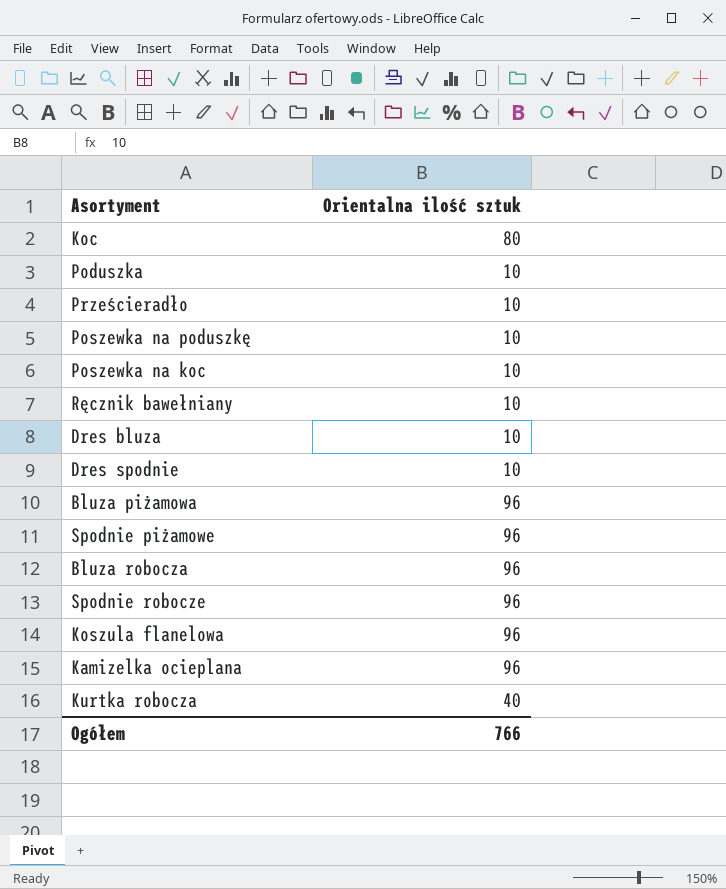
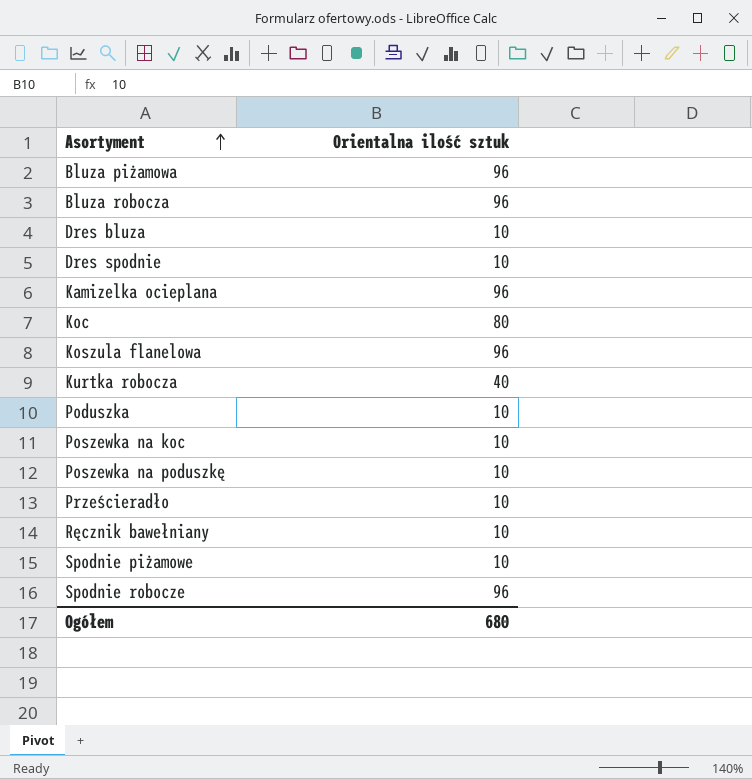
row order: none -> Asortyment ascending
Spodnie piżamowe | Orientalna ilość sztuk: 96 -> 10
Ogółem | Orientalna ilość sztuk: 766 -> 680

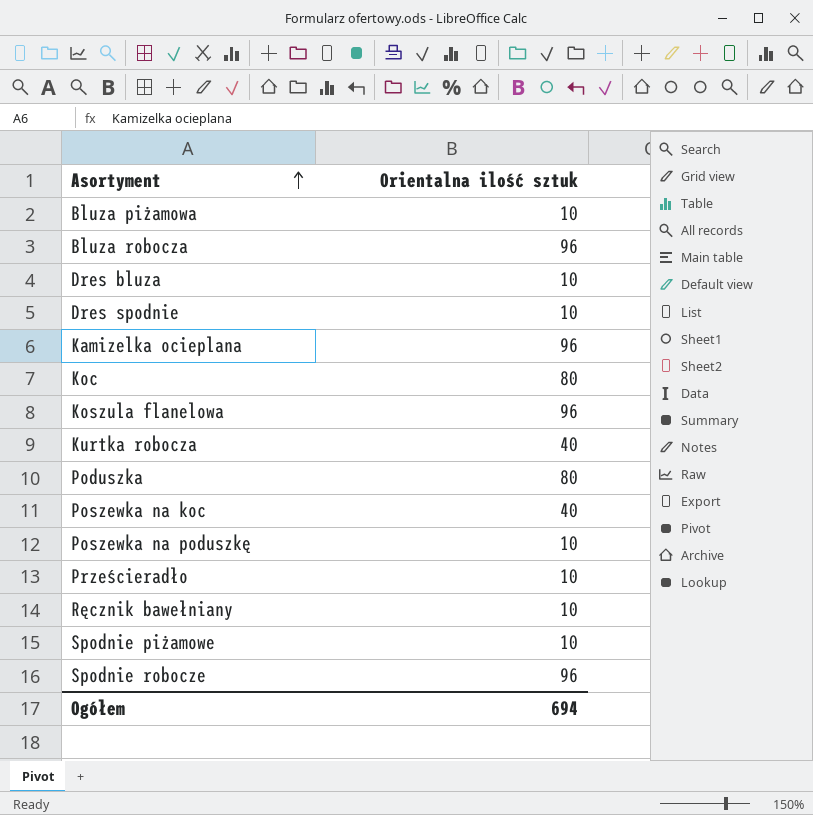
Bluza piżamowa | Orientalna ilość sztuk: 96 -> 10
Poduszka | Orientalna ilość sztuk: 10 -> 80
Poszewka na koc | Orientalna ilość sztuk: 10 -> 40
Ogółem | Orientalna ilość sztuk: 680 -> 694

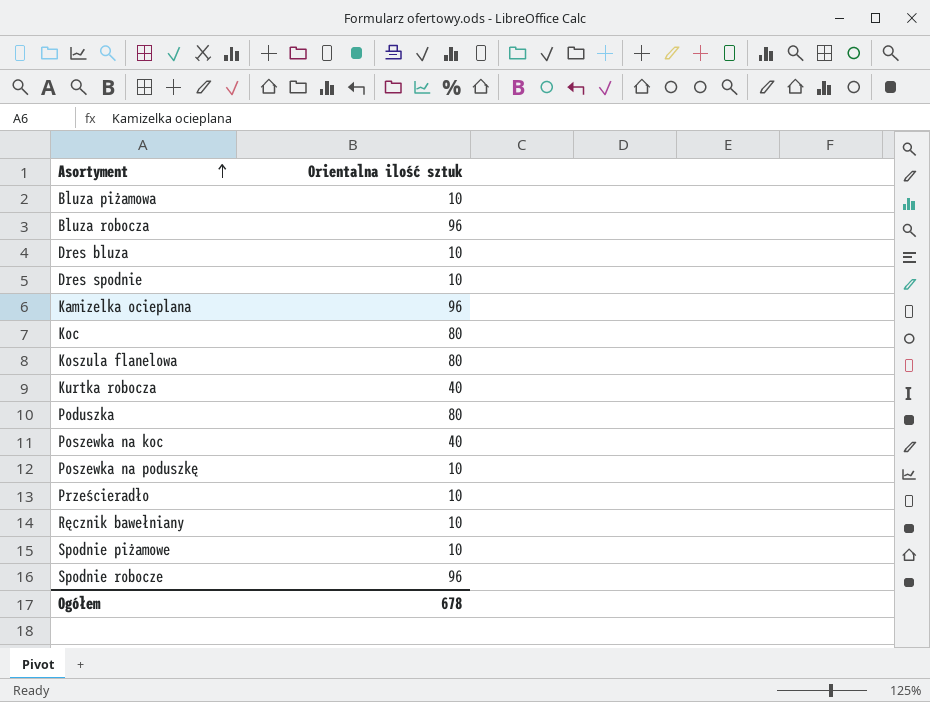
Koszula flanelowa | Orientalna ilość sztuk: 96 -> 80
Ogółem | Orientalna ilość sztuk: 694 -> 678

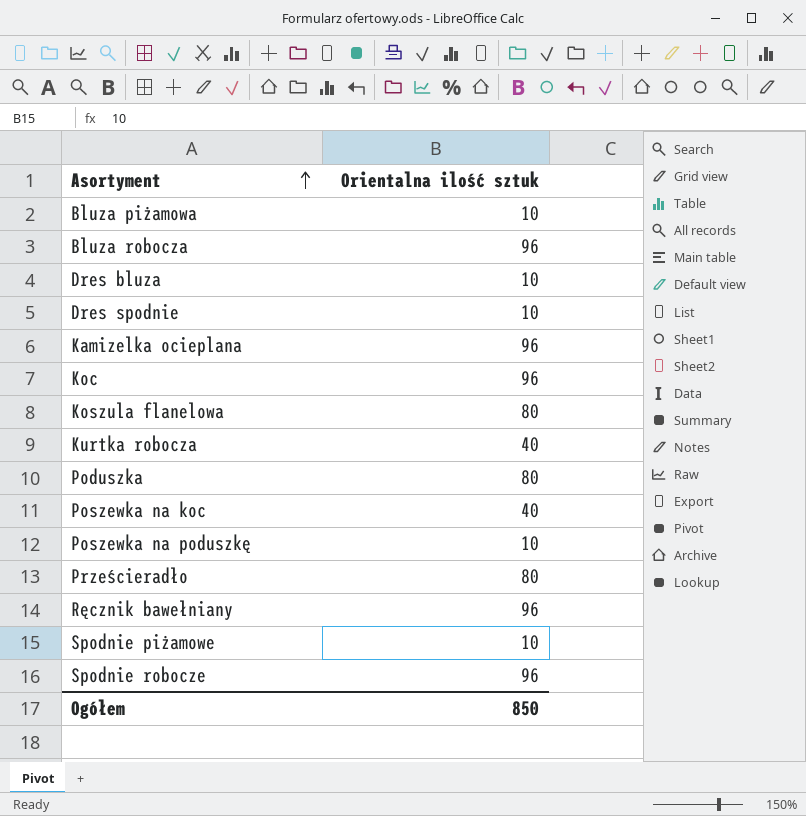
Koc | Orientalna ilość sztuk: 80 -> 96
Prześcieradło | Orientalna ilość sztuk: 10 -> 80
Ręcznik bawełniany | Orientalna ilość sztuk: 10 -> 96
Ogółem | Orientalna ilość sztuk: 678 -> 850

